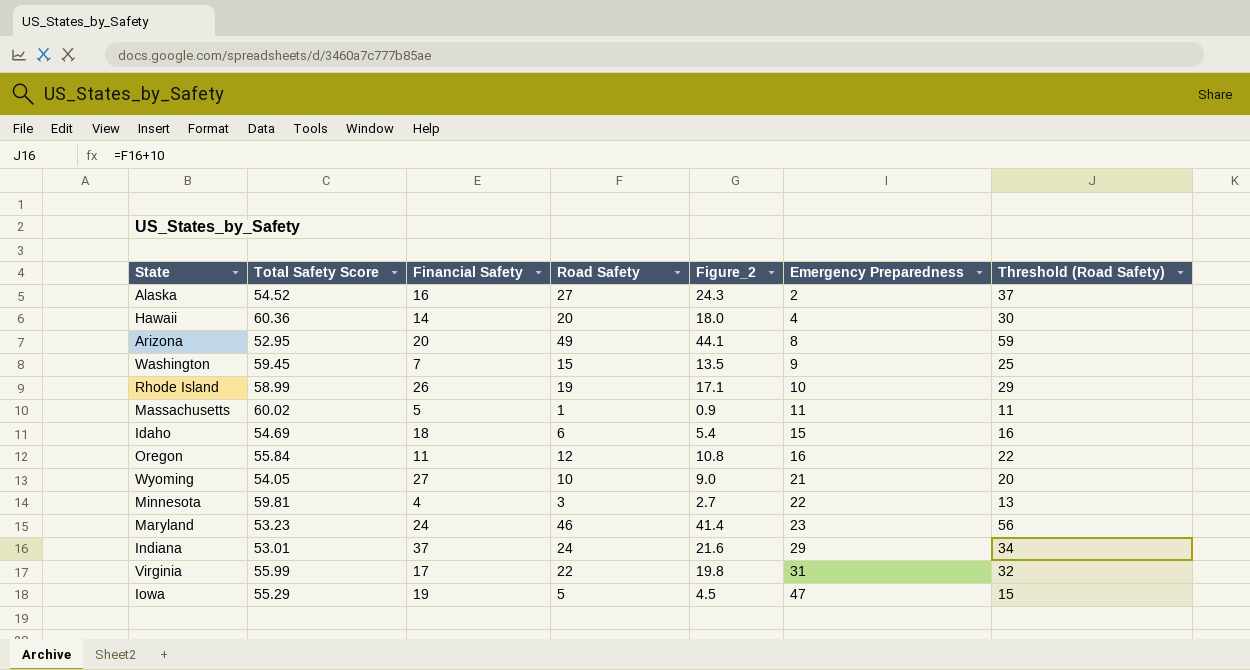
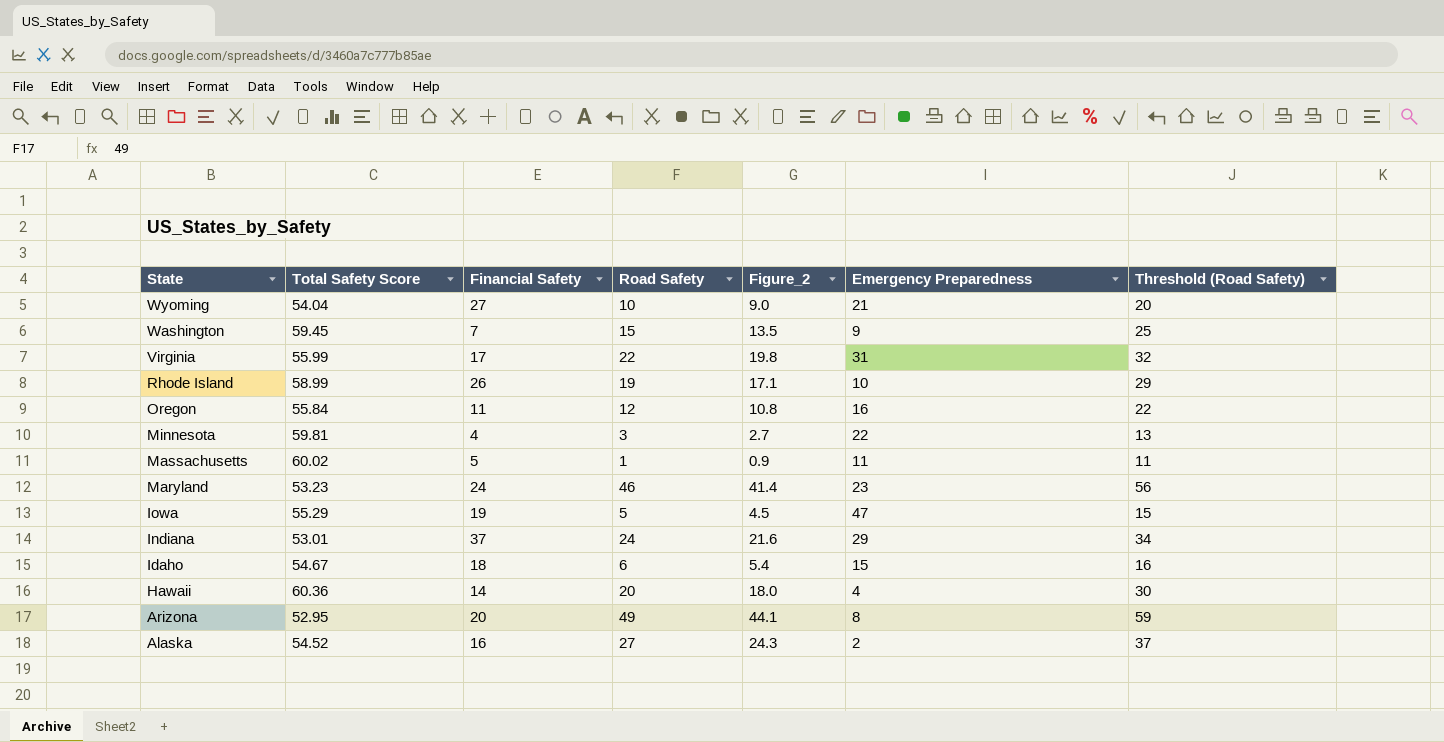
row order: Emergency Preparedness ascending -> State descending
Wyoming | Total Safety Score: 54.05 -> 54.04
Idaho | Total Safety Score: 54.69 -> 54.67

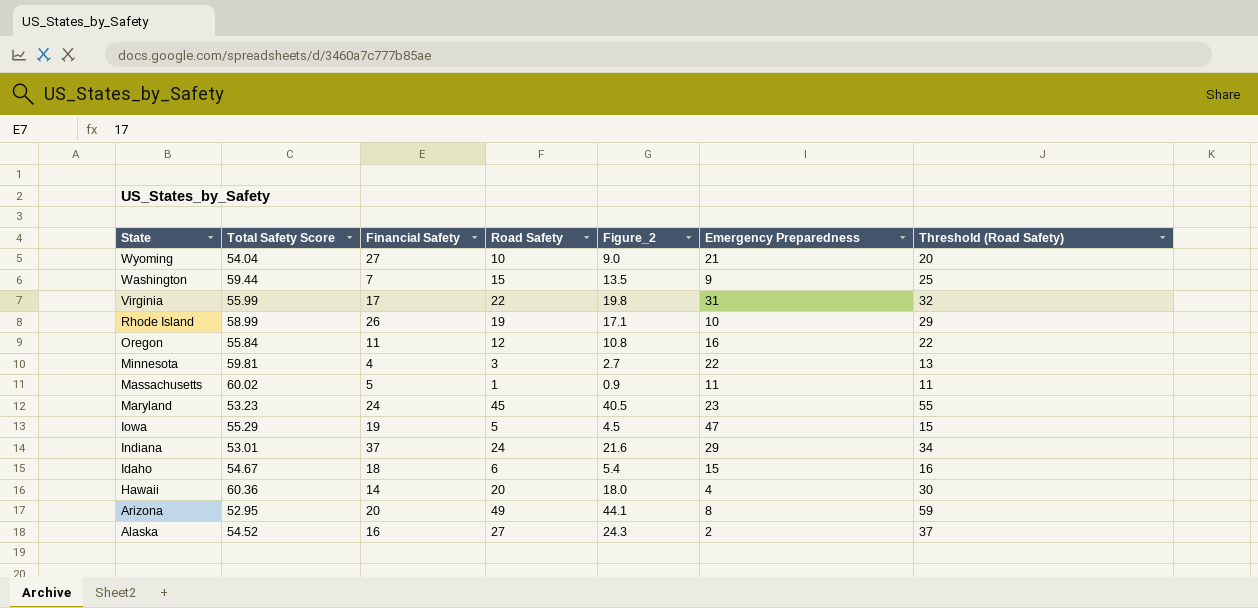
Washington | Total Safety Score: 59.45 -> 59.44
Maryland | Road Safety: 46 -> 45
Maryland | Figure_2: 41.4 -> 40.5
Maryland | Threshold (Road Safety): 56 -> 55

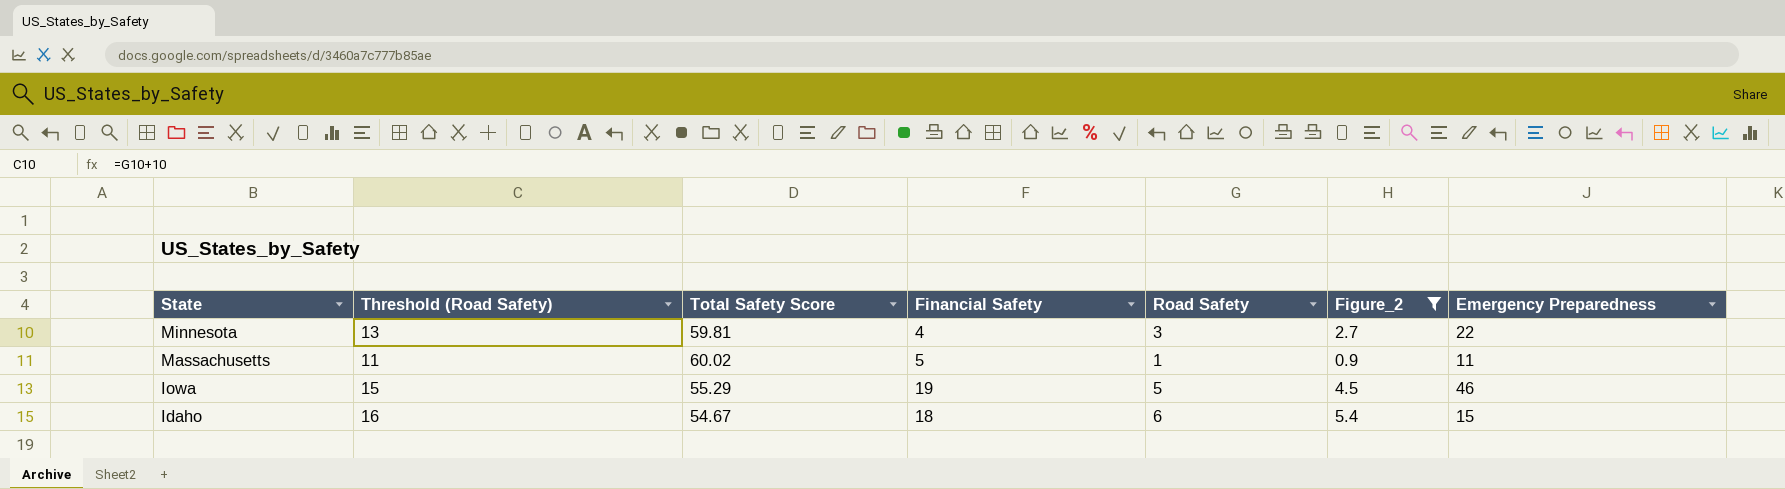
filter: none -> Figure_2 <= 5.4
column Threshold (Road Safety) | position: 7 -> 2
Iowa | Emergency Preparedness: 47 -> 46

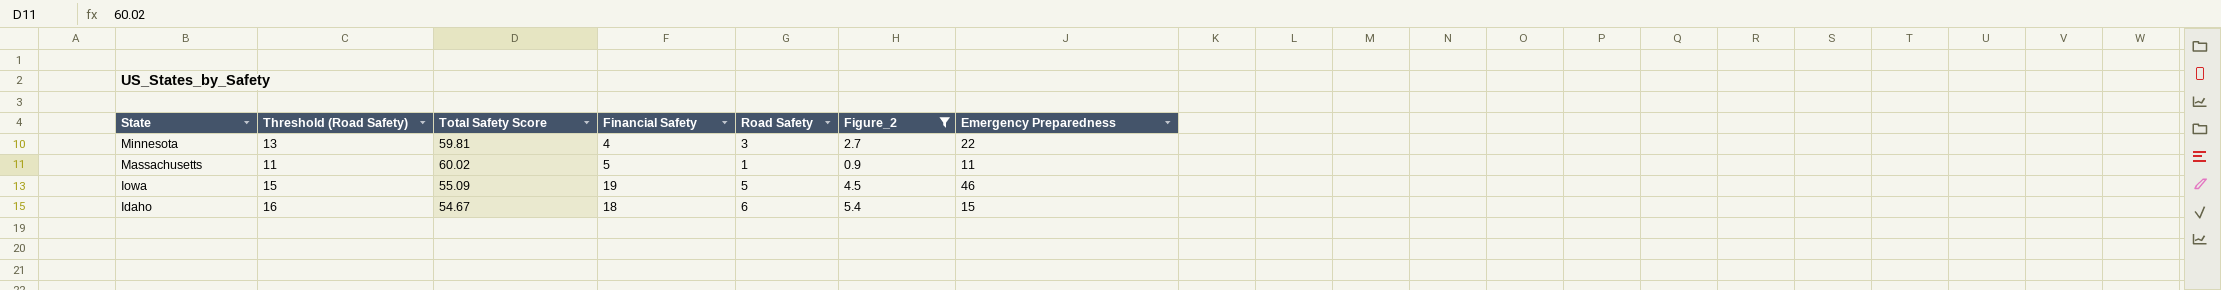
Iowa | Total Safety Score: 55.29 -> 55.09

